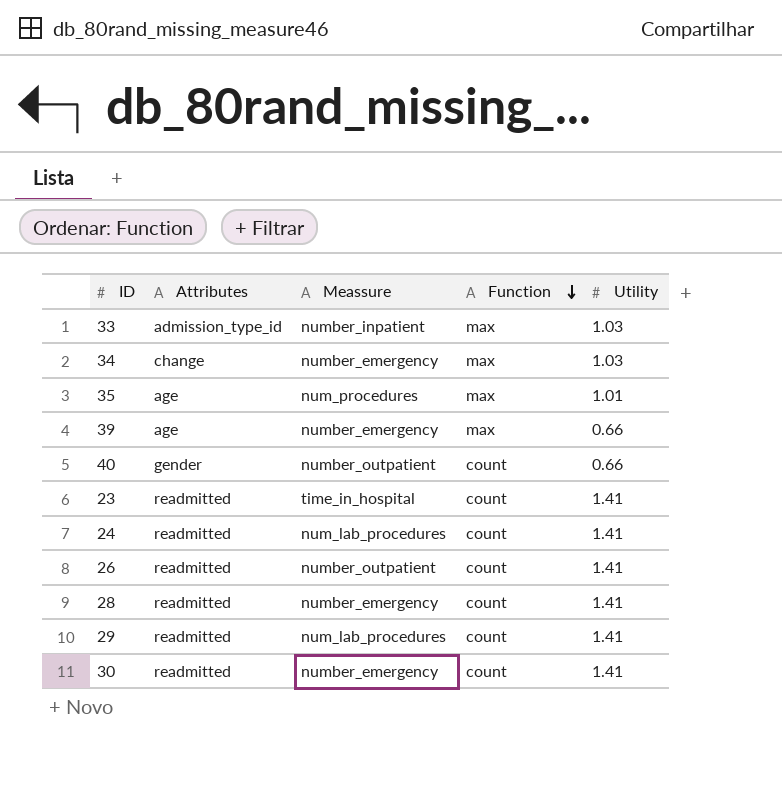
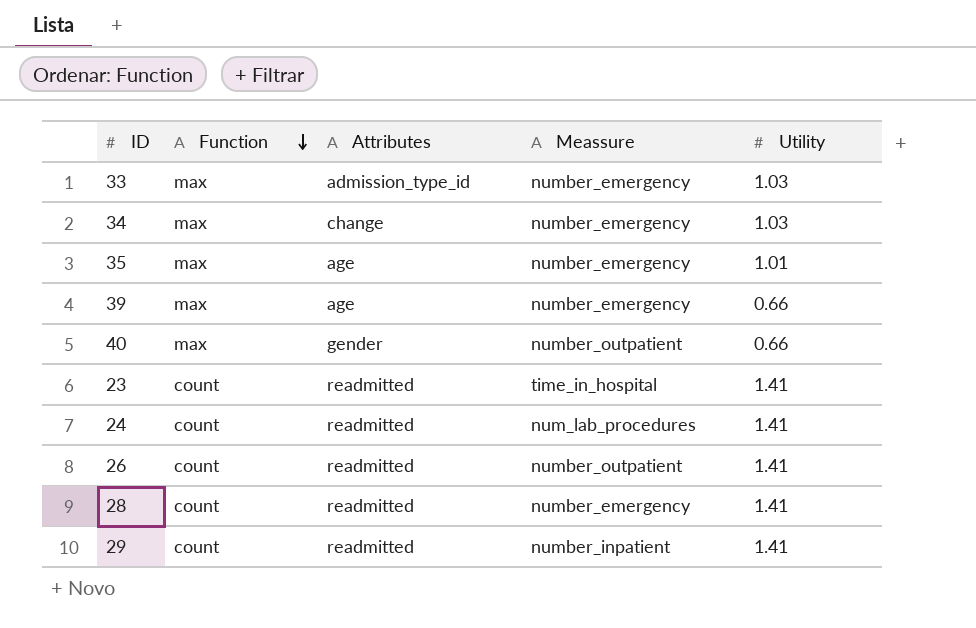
column Function | position: 4 -> 2
row 30: readmitted | number_emergency | count | 1.41 -> none
33 | Meassure: number_inpatient -> number_emergency
35 | Meassure: num_procedures -> number_emergency
40 | Function: count -> max
29 | Meassure: num_lab_procedures -> number_inpatient

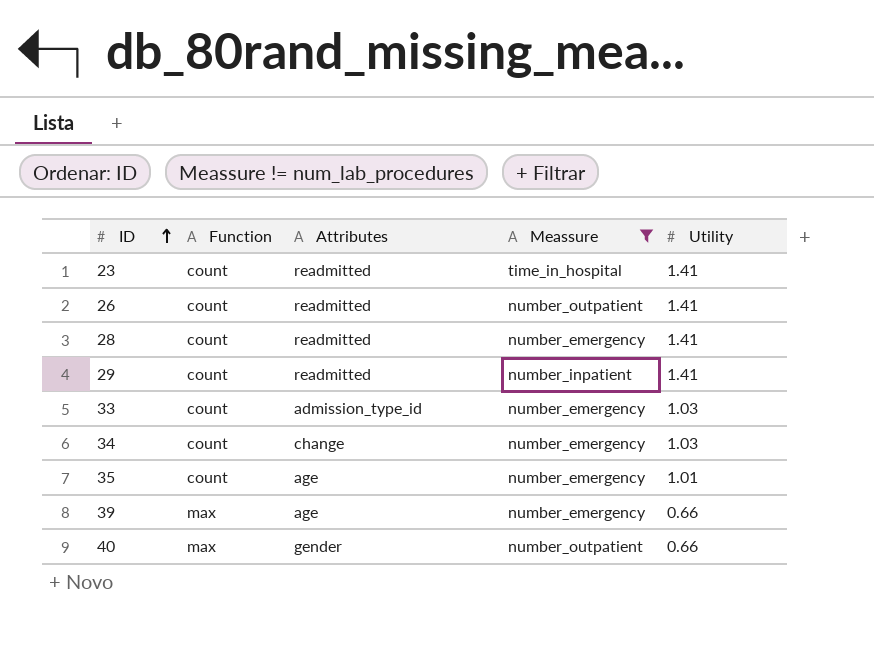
filter: none -> Meassure != num_lab_procedures
row order: Function descending -> ID ascending
33 | Function: max -> count
34 | Function: max -> count
35 | Function: max -> count

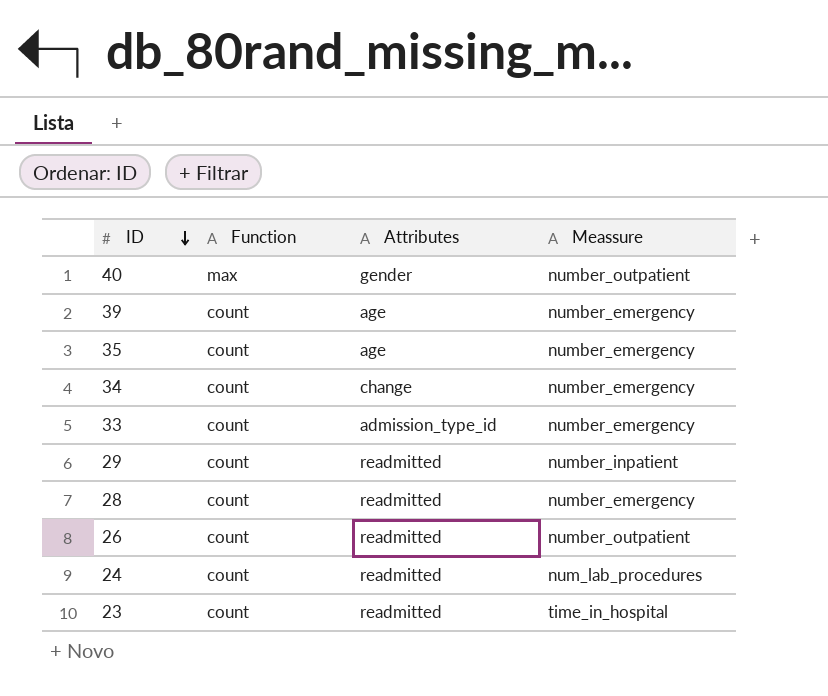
filter: Meassure != num_lab_procedures -> none
row order: ID ascending -> ID descending
column Utility | position: 5 -> none
39 | Function: max -> count

